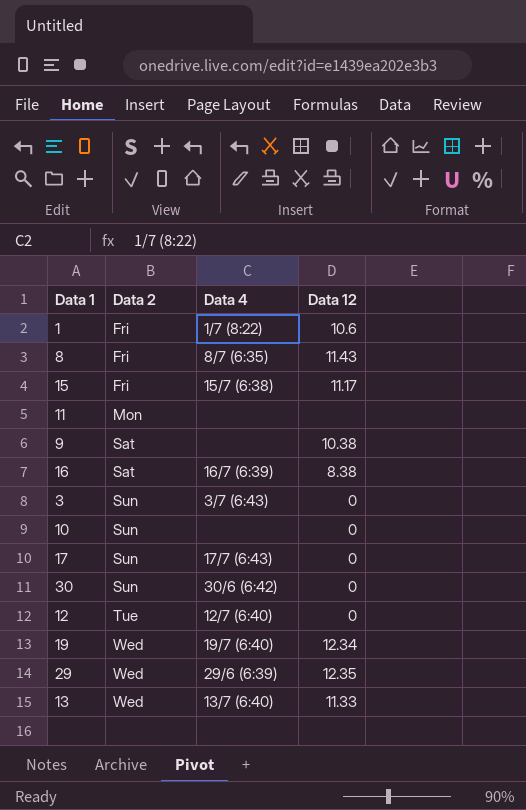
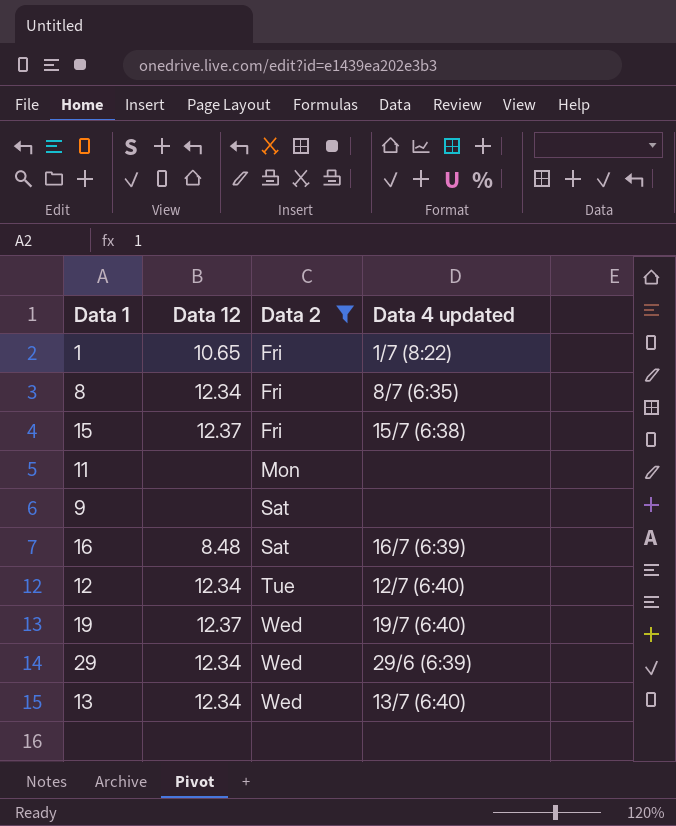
filter: none -> Data 2 != Sun
column Data 12 | position: 4 -> 2
column name: Data 4 -> Data 4 updated
1 | Data 12: 10.6 -> 10.65
8 | Data 12: 11.43 -> 12.34
15 | Data 12: 11.17 -> 12.37
9 | Data 12: 10.38 -> none
16 | Data 12: 8.38 -> 8.48
12 | Data 12: 0 -> 12.34
19 | Data 12: 12.34 -> 12.37
29 | Data 12: 12.35 -> 12.34
13 | Data 12: 11.33 -> 12.34

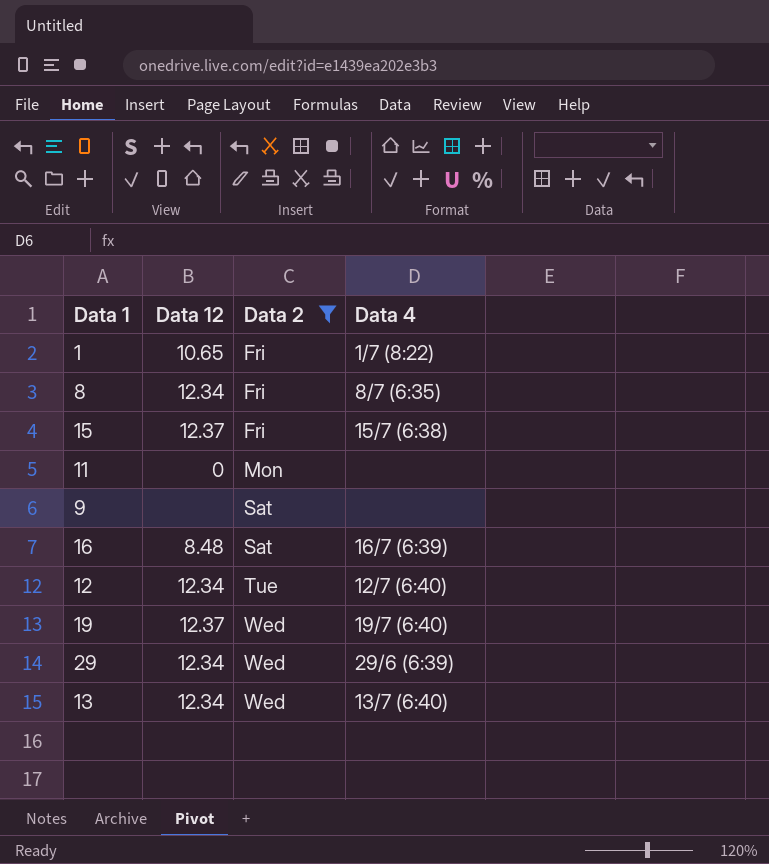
column name: Data 4 updated -> Data 4
11 | Data 12: none -> 0

